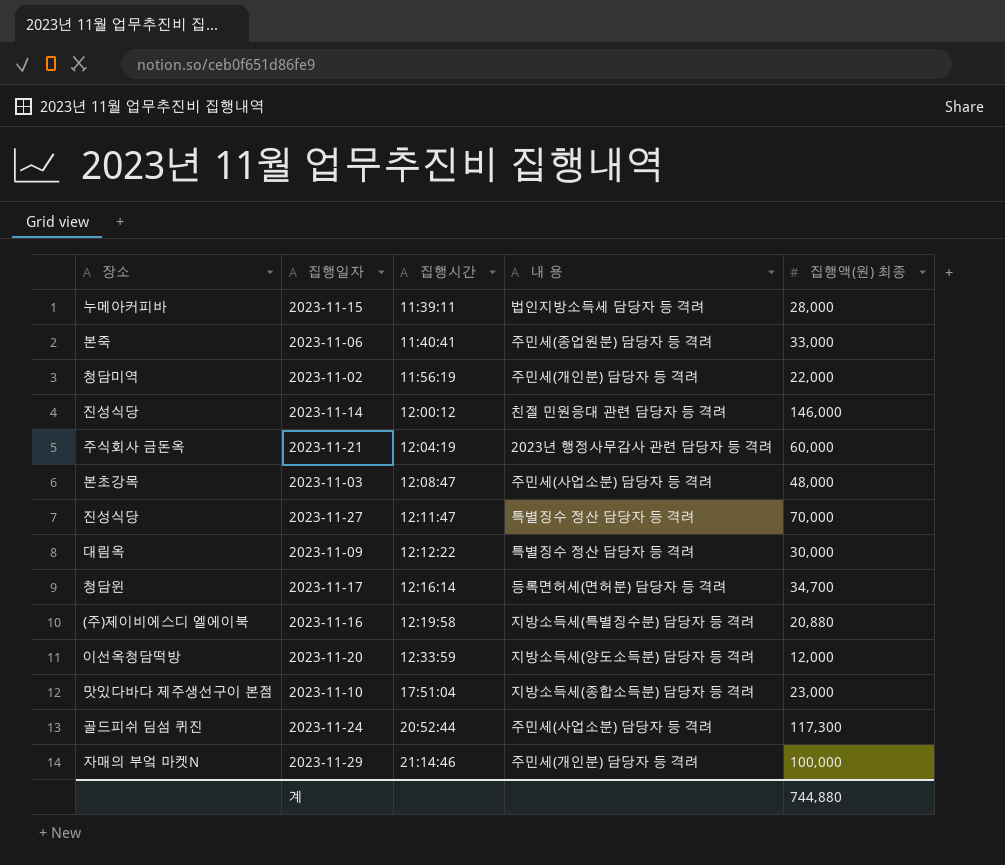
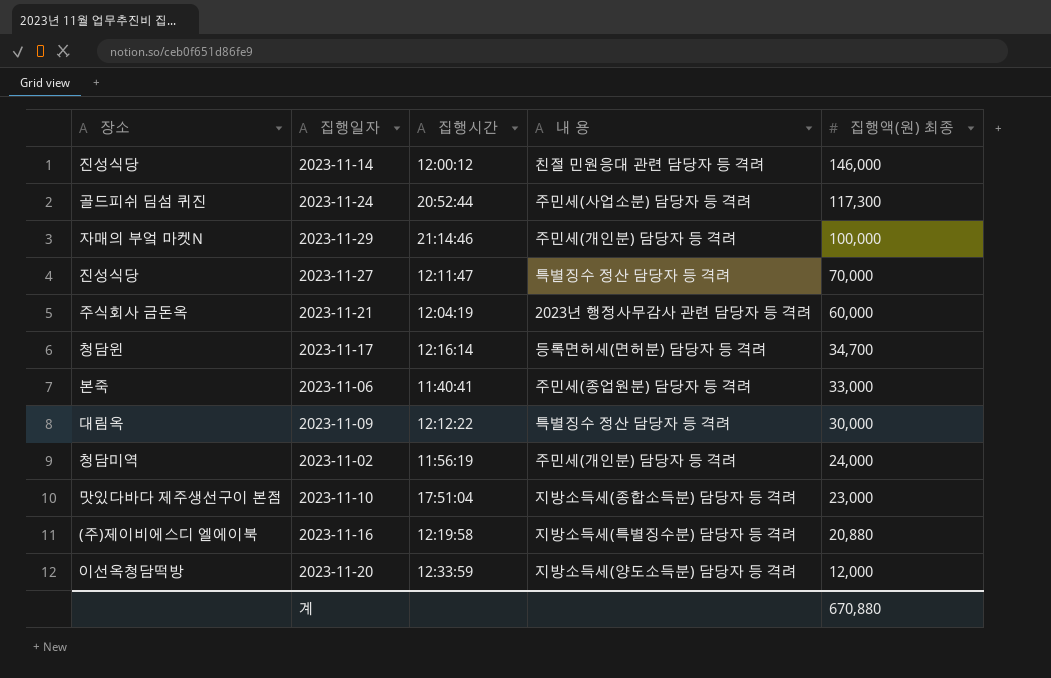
row order: 집행시간 ascending -> 집행액(원) 최종 descending
row 2023-11-15: 누메아커피바 | 11:39:11 | 법인지방소득세 담당자 등 격려 | 28,000 -> none
row 2023-11-03: 본초강목 | 12:08:47 | 주민세(사업소분) 담당자 등 격려 | 48,000 -> none
2023-11-02 | 집행액(원) 최종: 22,000 -> 24,000
계 | 집행액(원) 최종: 744,880 -> 670,880

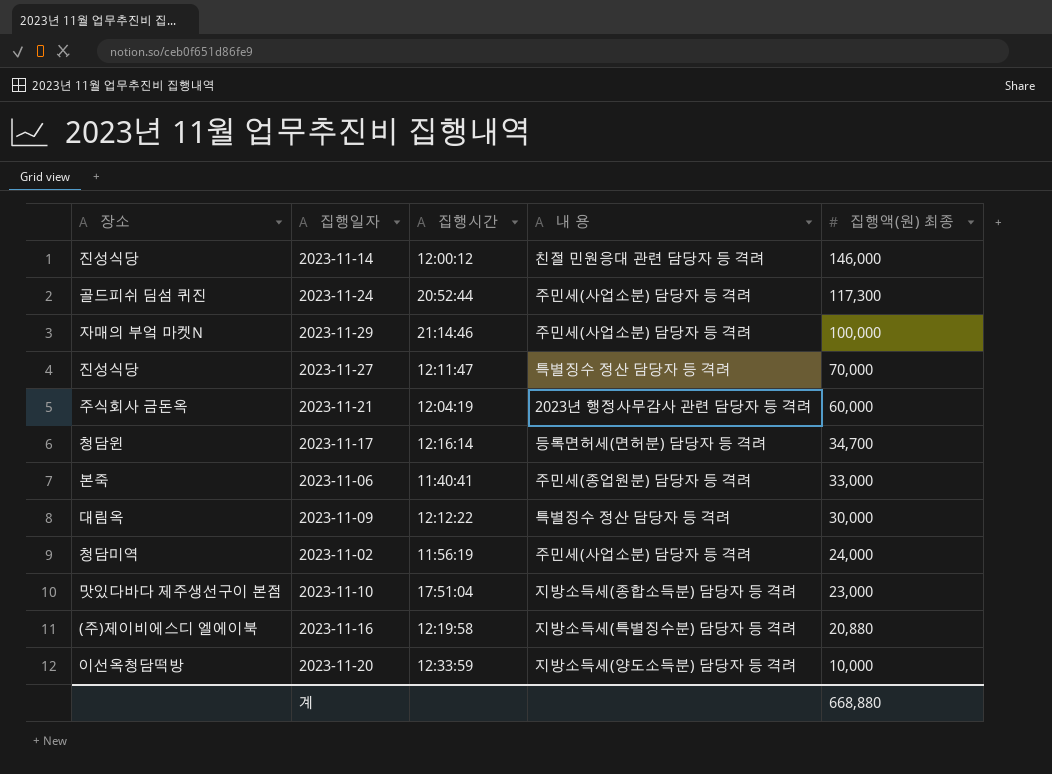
2023-11-29 | 내 용: 주민세(개인분) 담당자 등 격려 -> 주민세(사업소분) 담당자 등 격려
2023-11-02 | 내 용: 주민세(개인분) 담당자 등 격려 -> 주민세(사업소분) 담당자 등 격려
2023-11-20 | 집행액(원) 최종: 12,000 -> 10,000
계 | 집행액(원) 최종: 670,880 -> 668,880

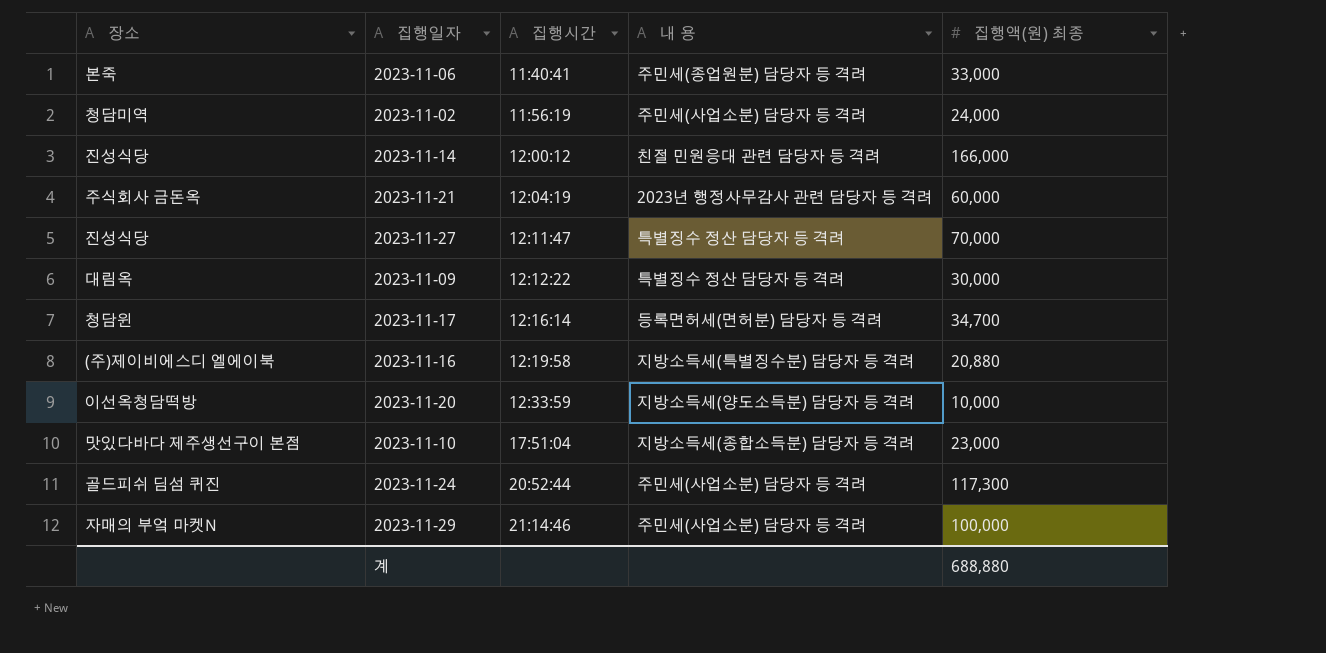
row order: 집행액(원) 최종 descending -> 집행시간 ascending
2023-11-14 | 집행액(원) 최종: 146,000 -> 166,000
계 | 집행액(원) 최종: 668,880 -> 688,880

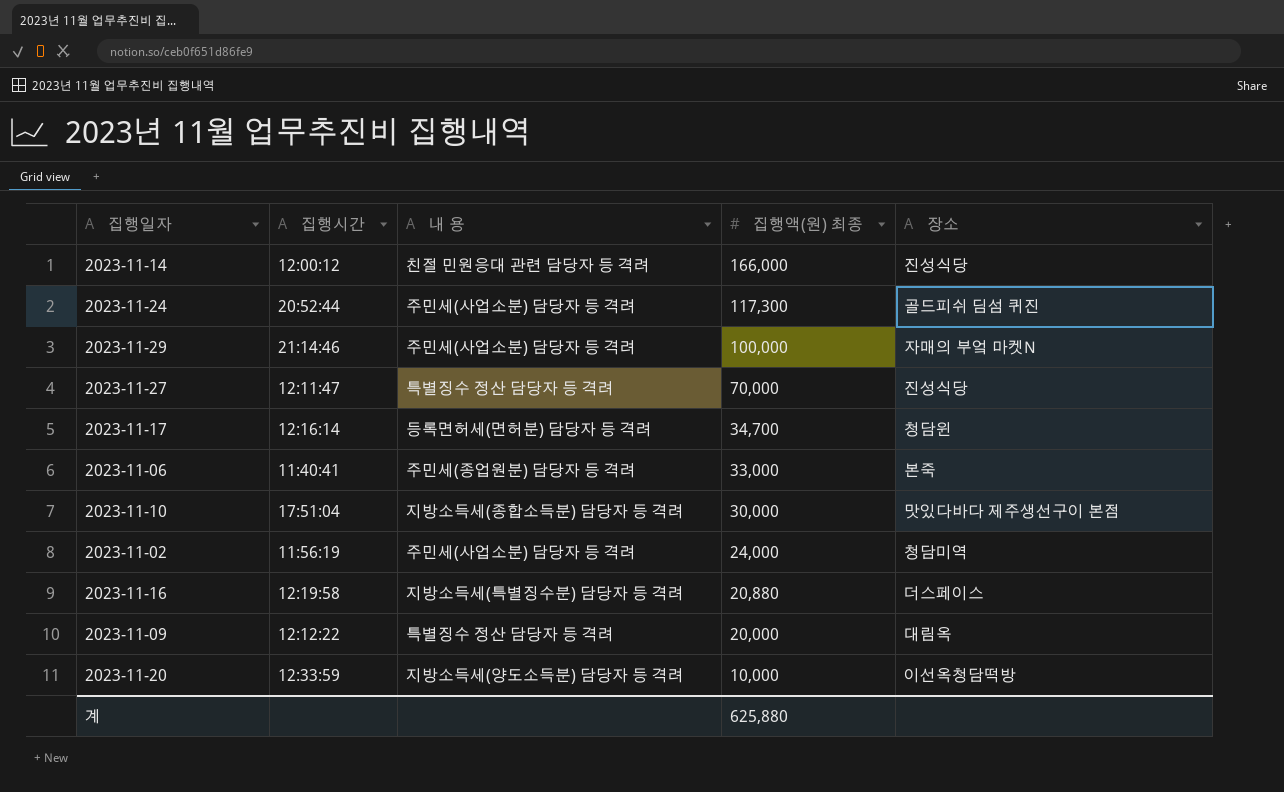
row order: 집행시간 ascending -> 집행액(원) 최종 descending
column 장소 | position: 1 -> 5
row 2023-11-21: 주식회사 금돈옥 | 12:04:19 | 2023년 행정사무감사 관련 담당자 등 격려 | 60,000 -> none
2023-11-10 | 집행액(원) 최종: 23,000 -> 30,000
2023-11-16 | 장소: (주)제이비에스디 엘에이북 -> 더스페이스
2023-11-09 | 집행액(원) 최종: 30,000 -> 20,000
계 | 집행액(원) 최종: 688,880 -> 625,880

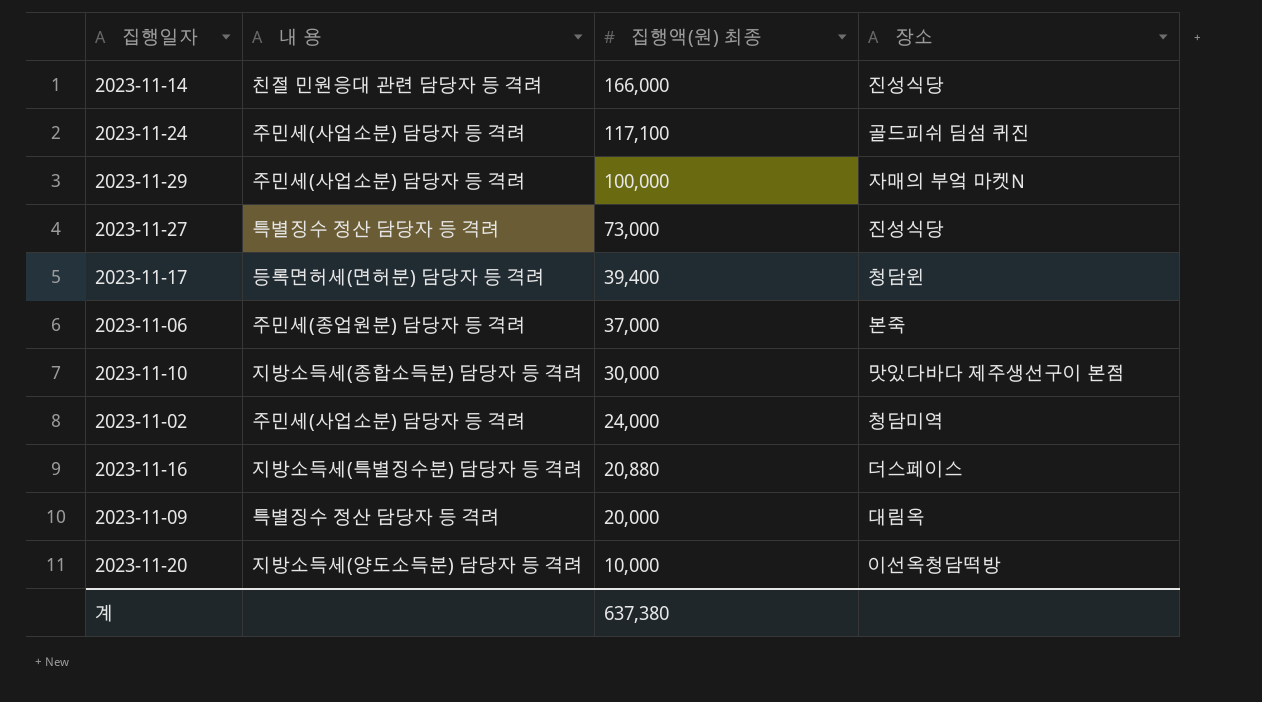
column 집행시간 | position: 2 -> none
2023-11-24 | 집행액(원) 최종: 117,300 -> 117,100
2023-11-27 | 집행액(원) 최종: 70,000 -> 73,000
2023-11-17 | 집행액(원) 최종: 34,700 -> 39,400
2023-11-06 | 집행액(원) 최종: 33,000 -> 37,000
계 | 집행액(원) 최종: 625,880 -> 637,380

